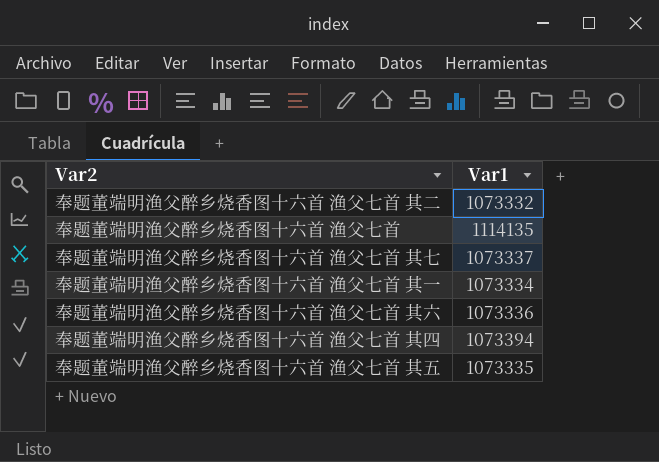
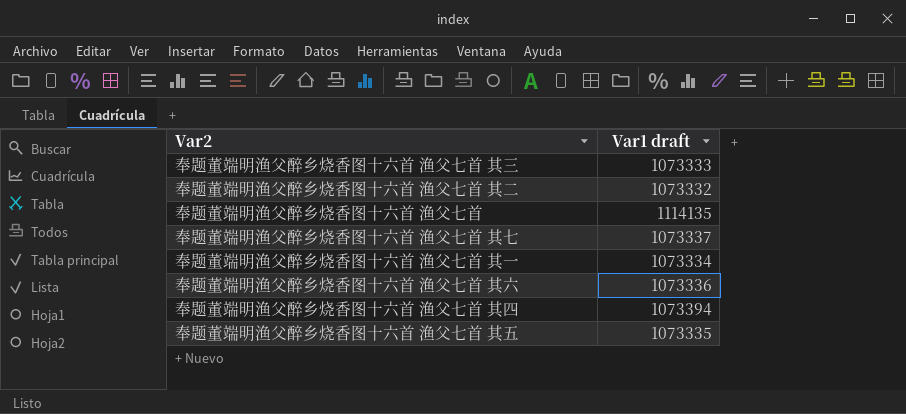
column name: Var1 -> Var1 draft
row 奉题董端明渔父醉乡烧香图十六首 渔父七首 其三: none -> 1073333

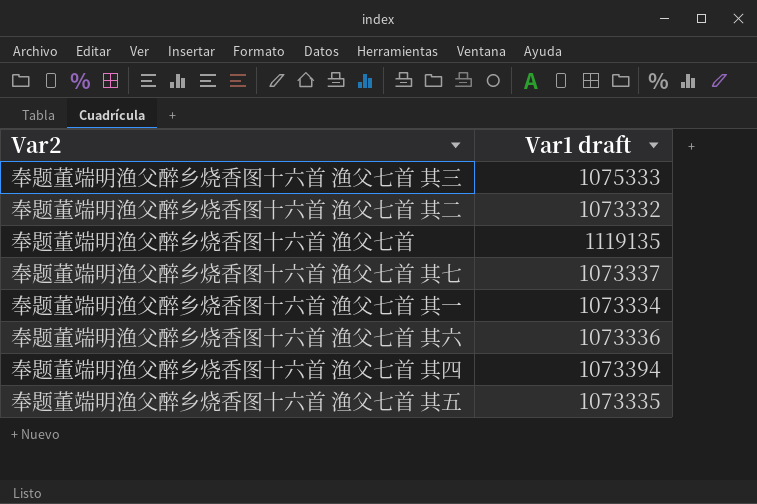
奉题董端明渔父醉乡烧香图十六首 渔父七首 其三 | Var1 draft: 1073333 -> 1075333
奉题董端明渔父醉乡烧香图十六首 渔父七首 | Var1 draft: 1114135 -> 1119135

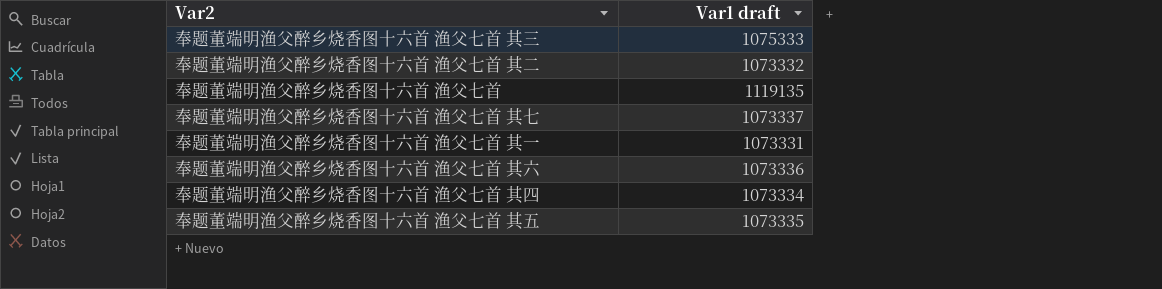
奉题董端明渔父醉乡烧香图十六首 渔父七首 其一 | Var1 draft: 1073334 -> 1073331
奉题董端明渔父醉乡烧香图十六首 渔父七首 其四 | Var1 draft: 1073394 -> 1073334

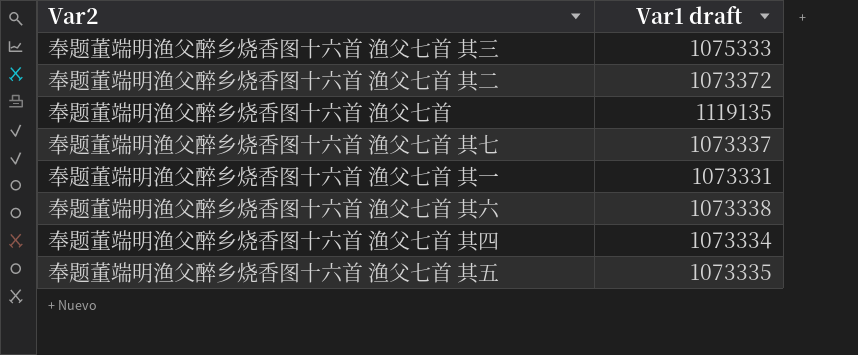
奉题董端明渔父醉乡烧香图十六首 渔父七首 其二 | Var1 draft: 1073332 -> 1073372
奉题董端明渔父醉乡烧香图十六首 渔父七首 其六 | Var1 draft: 1073336 -> 1073338

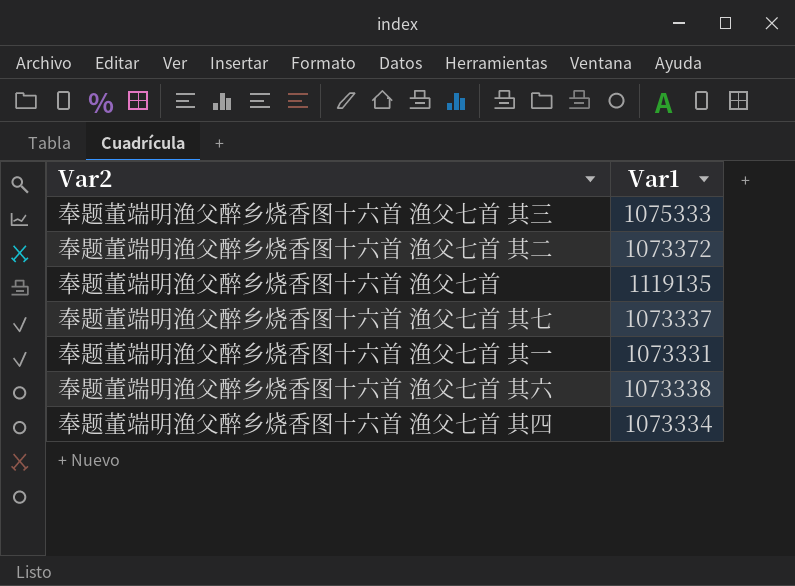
column name: Var1 draft -> Var1
row 奉题董端明渔父醉乡烧香图十六首 渔父七首 其五: 1073335 -> none

